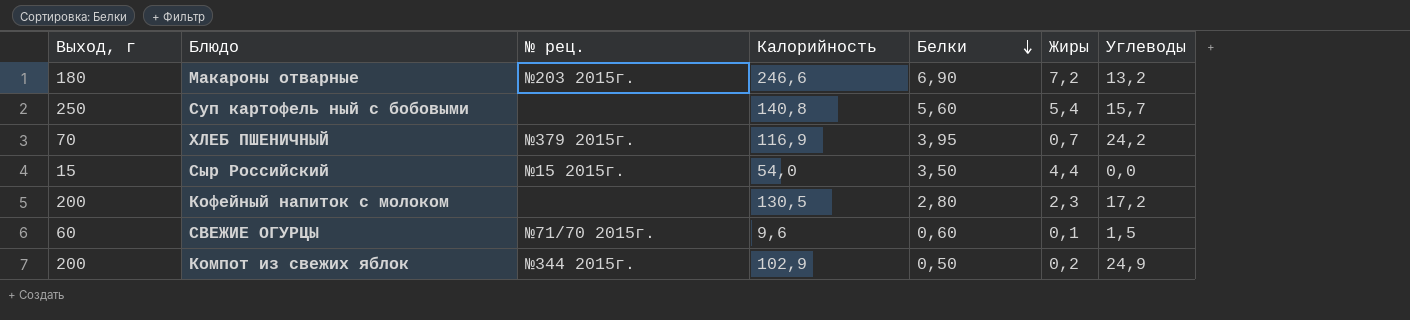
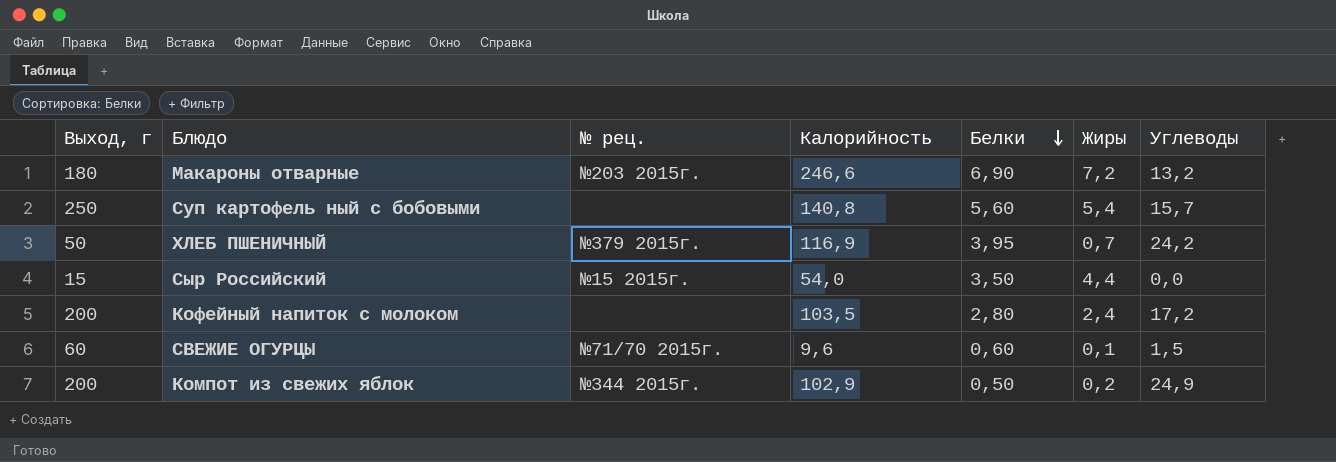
ХЛЕБ ПШЕНИЧНЫЙ | Выход, г: 70 -> 50
Кофейный напиток с молоком | Калорийность: 130,5 -> 103,5
Кофейный напиток с молоком | Жиры: 2,3 -> 2,4

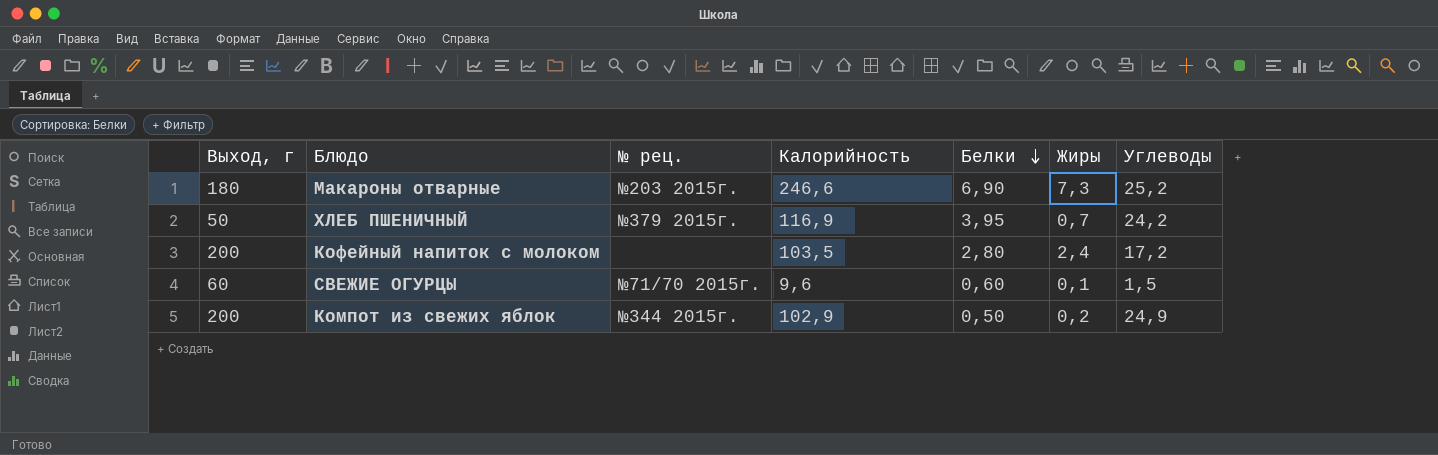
row Суп картофель ный с бобовыми: 250 | none | 140,8 | 5,60 | 5,4 | 15,7 -> none
row Сыр Российский: 15 | №15 2015г. | 54,0 | 3,50 | 4,4 | 0,0 -> none
Макароны отварные | Жиры: 7,2 -> 7,3
Макароны отварные | Углеводы: 13,2 -> 25,2

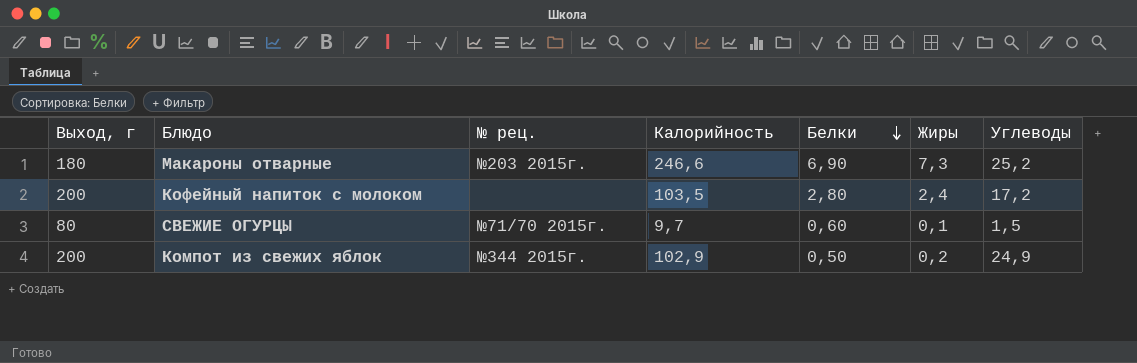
row ХЛЕБ ПШЕНИЧНЫЙ: 50 | №379 2015г. | 116,9 | 3,95 | 0,7 | 24,2 -> none
СВЕЖИЕ ОГУРЦЫ | Выход, г: 60 -> 80
СВЕЖИЕ ОГУРЦЫ | Калорийность: 9,6 -> 9,7

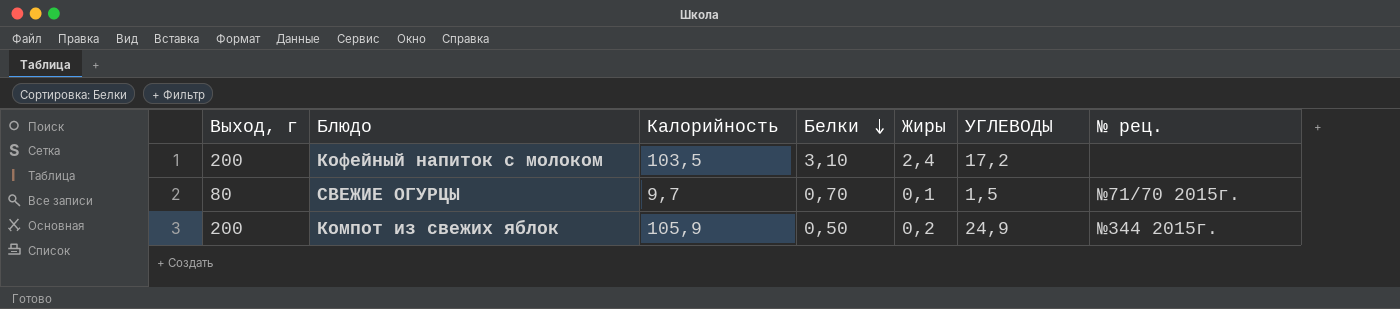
column name: Углеводы -> УГЛЕВОДЫ
column № рец. | position: 3 -> 7
row Макароны отварные: 180 | №203 2015г. | 246,6 | 6,90 | 7,3 | 25,2 -> none
Кофейный напиток с молоком | Белки: 2,80 -> 3,10
СВЕЖИЕ ОГУРЦЫ | Белки: 0,60 -> 0,70
Компот из свежих яблок | Калорийность: 102,9 -> 105,9

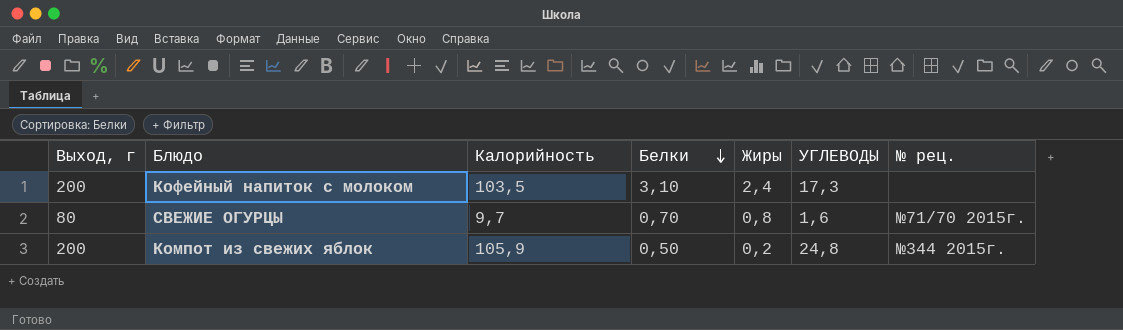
Кофейный напиток с молоком | УГЛЕВОДЫ: 17,2 -> 17,3
СВЕЖИЕ ОГУРЦЫ | Жиры: 0,1 -> 0,8
СВЕЖИЕ ОГУРЦЫ | УГЛЕВОДЫ: 1,5 -> 1,6
Компот из свежих яблок | УГЛЕВОДЫ: 24,9 -> 24,8

